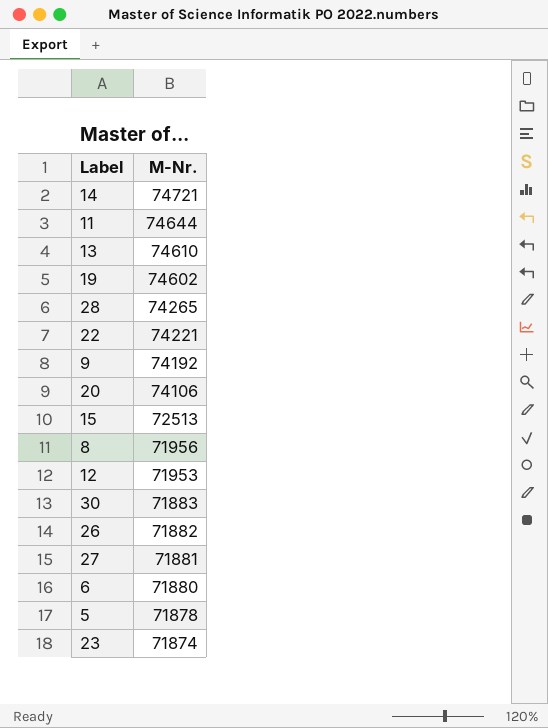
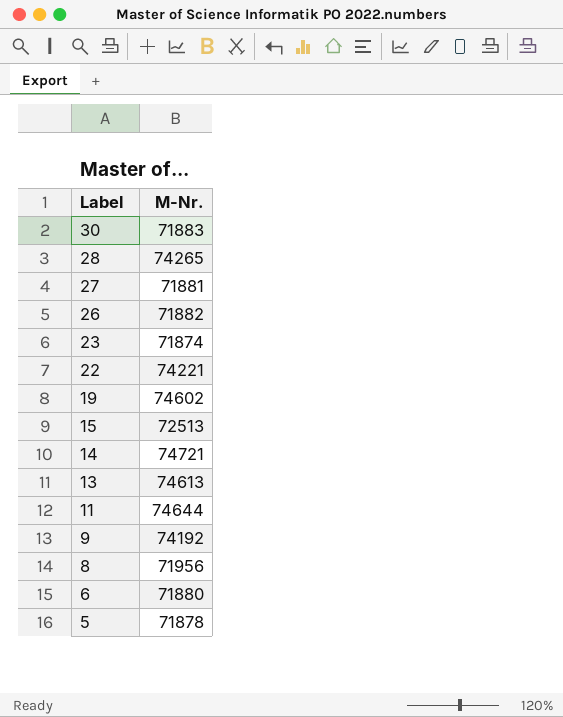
row order: M-Nr. descending -> Label descending
row 20: 74106 -> none
row 12: 71953 -> none
13 | M-Nr.: 74610 -> 74613

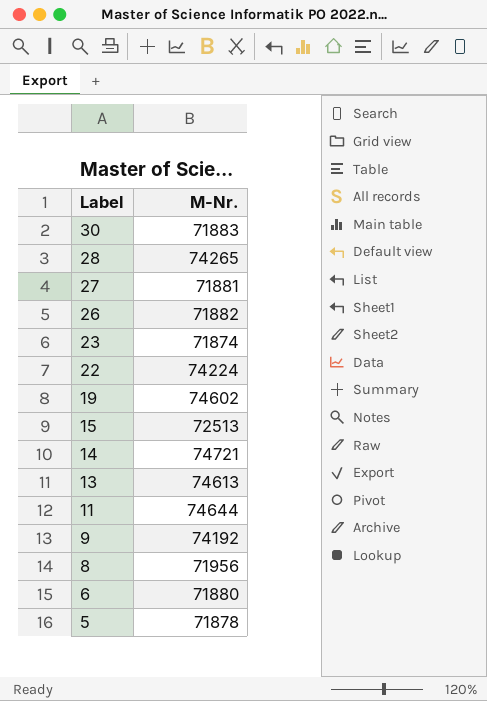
22 | M-Nr.: 74221 -> 74224

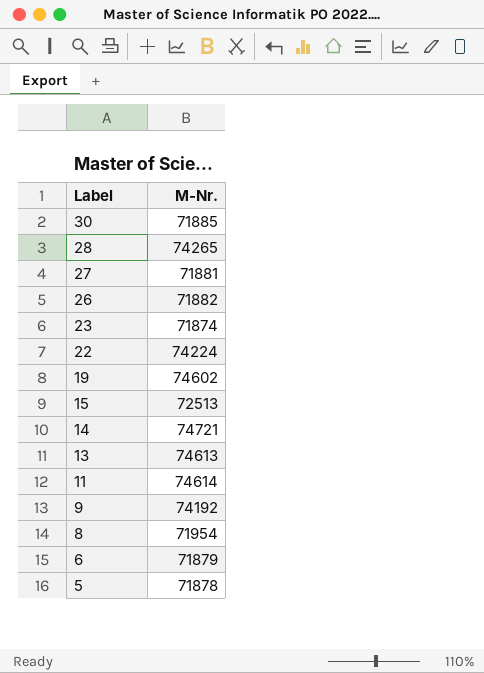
30 | M-Nr.: 71883 -> 71885
11 | M-Nr.: 74644 -> 74614
8 | M-Nr.: 71956 -> 71954
6 | M-Nr.: 71880 -> 71879

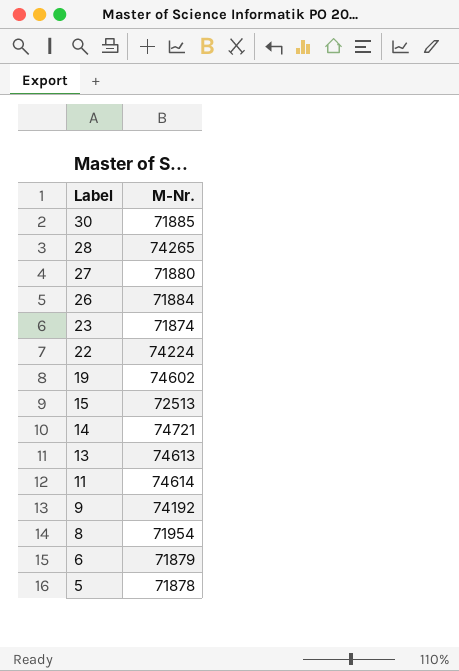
27 | M-Nr.: 71881 -> 71880
26 | M-Nr.: 71882 -> 71884

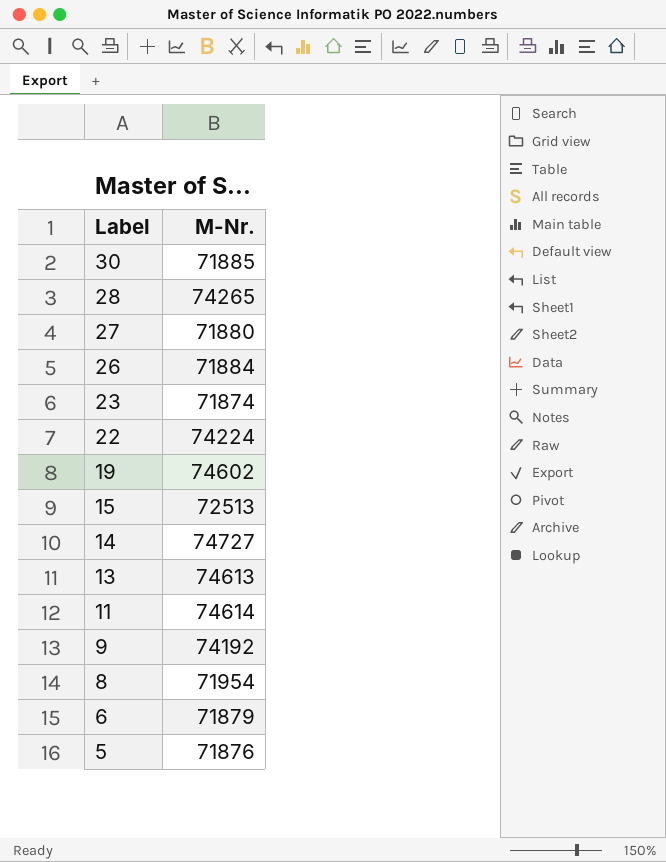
14 | M-Nr.: 74721 -> 74727
5 | M-Nr.: 71878 -> 71876

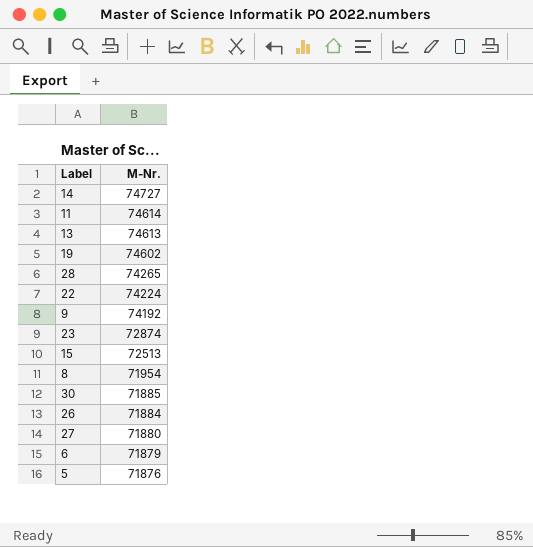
row order: Label descending -> M-Nr. descending
23 | M-Nr.: 71874 -> 72874

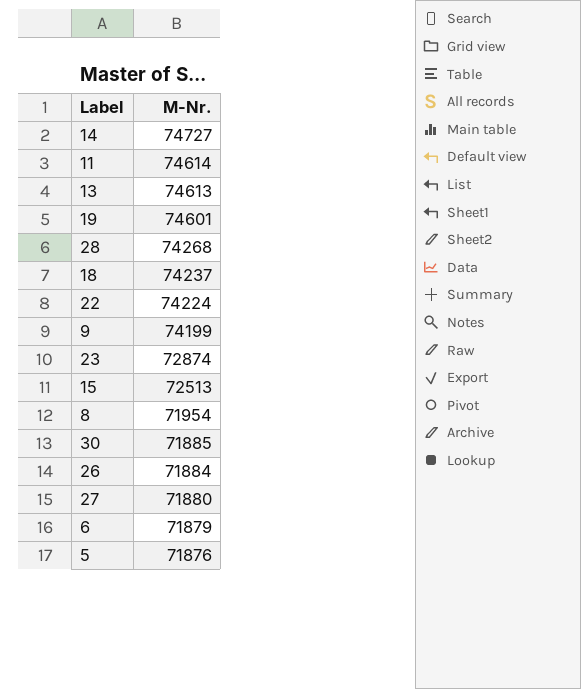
19 | M-Nr.: 74602 -> 74601
28 | M-Nr.: 74265 -> 74268
row 18: none -> 74237
9 | M-Nr.: 74192 -> 74199

